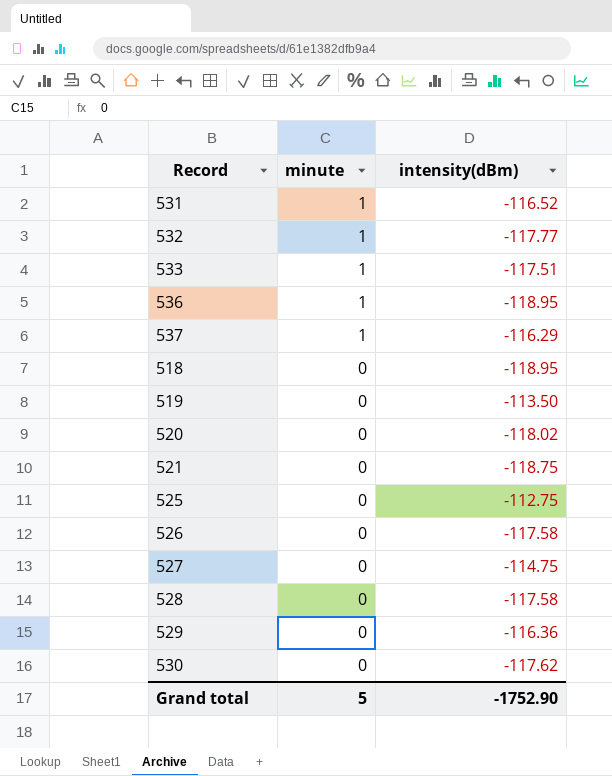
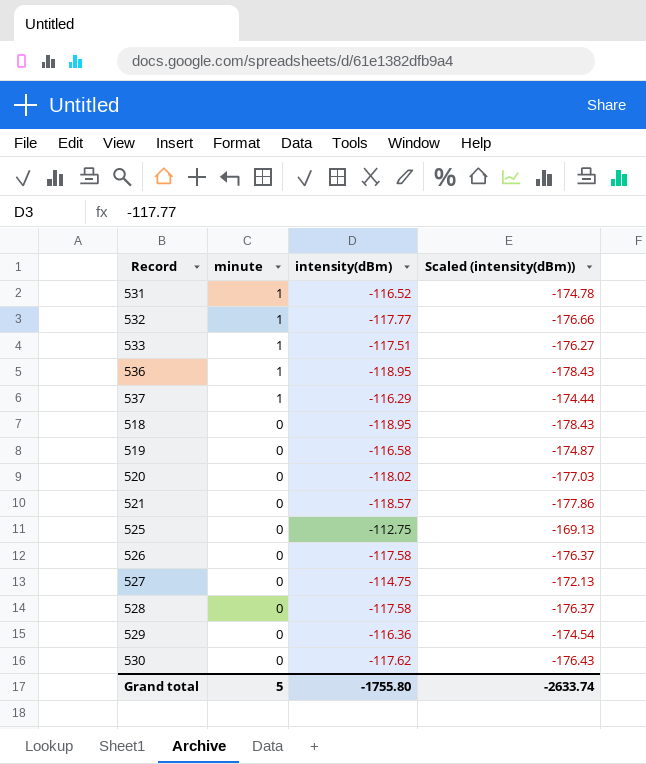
column Scaled (intensity(dBm)) | formula: none -> [intensity(dBm)] * 1.5
519 | intensity(dBm): -113.50 -> -116.58
521 | intensity(dBm): -118.75 -> -118.57
Grand total | intensity(dBm): -1752.90 -> -1755.80

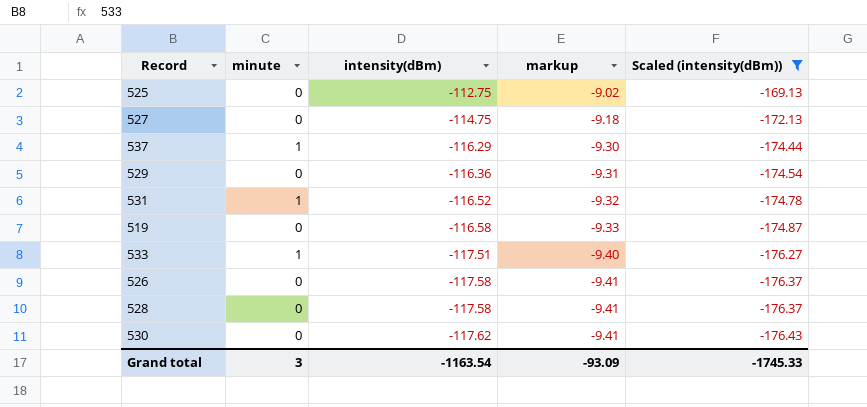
filter: none -> Scaled (intensity(dBm)) >= -176.43
row order: minute descending -> intensity(dBm) descending
column markup | formula: none -> [intensity(dBm)] * 0.08
Grand total | minute: 5 -> 3
Grand total | intensity(dBm): -1755.80 -> -1163.54
Grand total | Scaled (intensity(dBm)): -2633.74 -> -1745.33

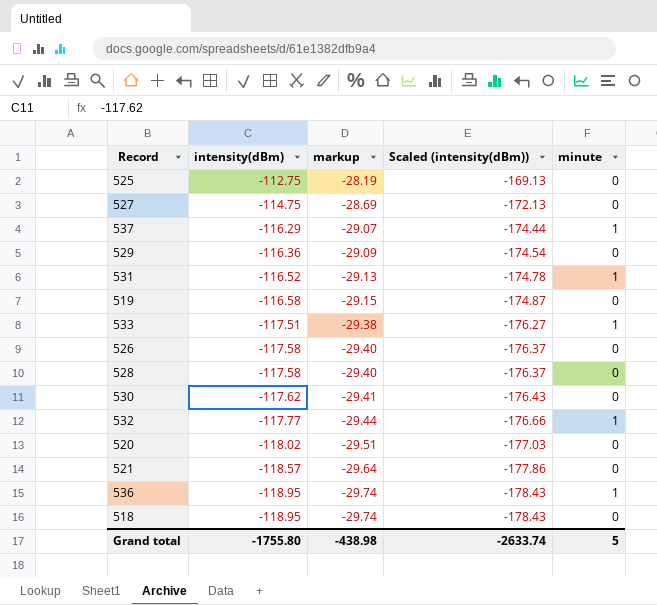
filter: Scaled (intensity(dBm)) >= -176.43 -> none
column markup | formula: [intensity(dBm)] * 0.08 -> [intensity(dBm)] * 0.25
column minute | position: 2 -> 5
Grand total | intensity(dBm): -1163.54 -> -1755.80
Grand total | markup: -93.09 -> -438.98
Grand total | Scaled (intensity(dBm)): -1745.33 -> -2633.74
Grand total | minute: 3 -> 5

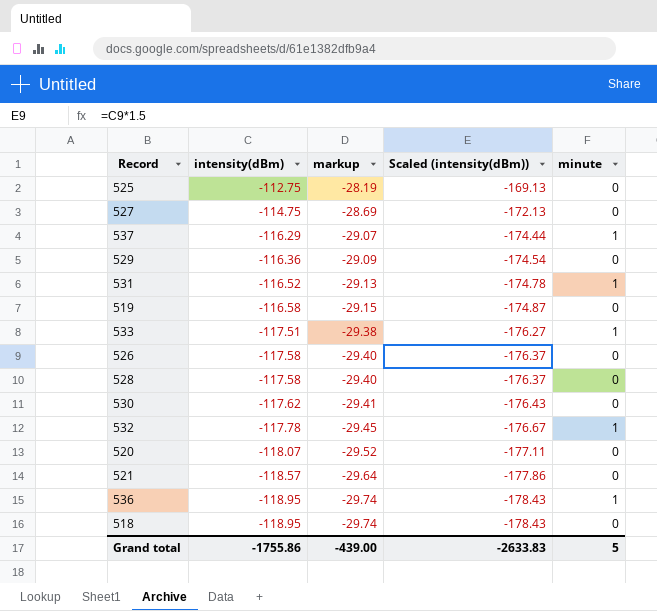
532 | intensity(dBm): -117.77 -> -117.78
532 | markup: -29.44 -> -29.45
532 | Scaled (intensity(dBm)): -176.66 -> -176.67
520 | intensity(dBm): -118.02 -> -118.07
520 | markup: -29.51 -> -29.52
520 | Scaled (intensity(dBm)): -177.03 -> -177.11
Grand total | intensity(dBm): -1755.80 -> -1755.86
Grand total | markup: -438.98 -> -439.00
Grand total | Scaled (intensity(dBm)): -2633.74 -> -2633.83

